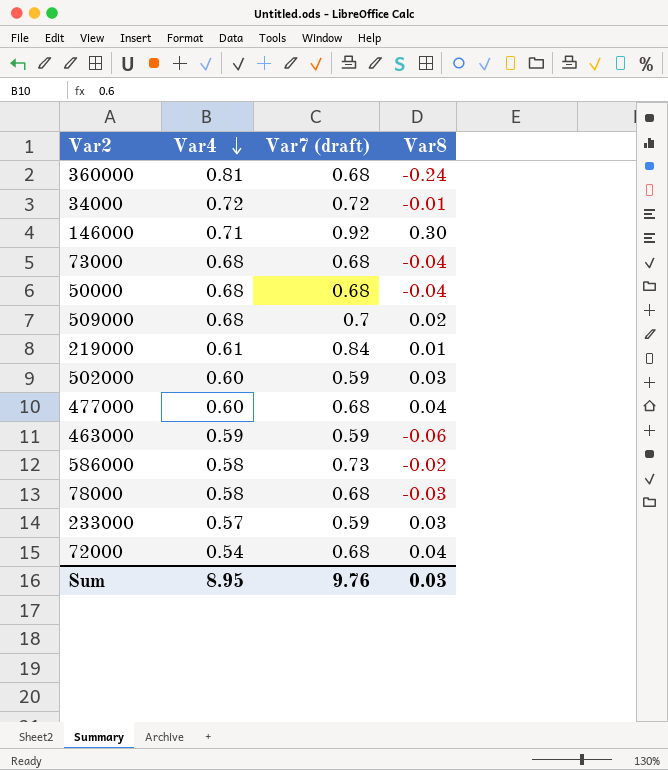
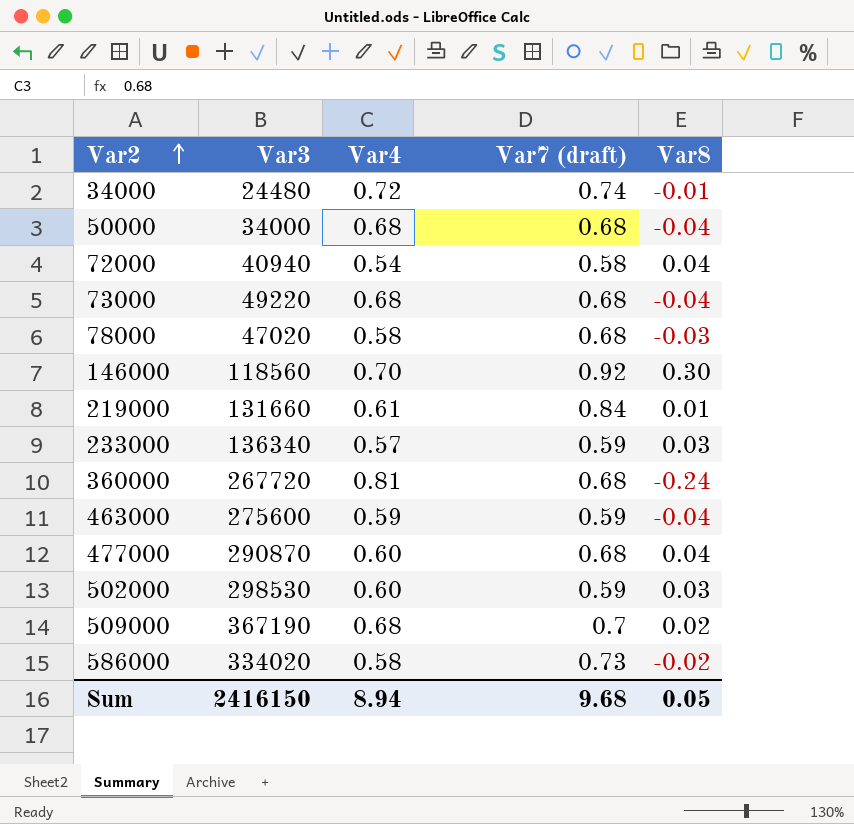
row order: Var4 descending -> Var2 ascending
column Var3 | position: none -> 2
34000 | Var7 (draft): 0.72 -> 0.74
72000 | Var7 (draft): 0.68 -> 0.58
146000 | Var4: 0.71 -> 0.70
463000 | Var8: -0.06 -> -0.04
Sum | Var4: 8.95 -> 8.94
Sum | Var7 (draft): 9.76 -> 9.68
Sum | Var8: 0.03 -> 0.05

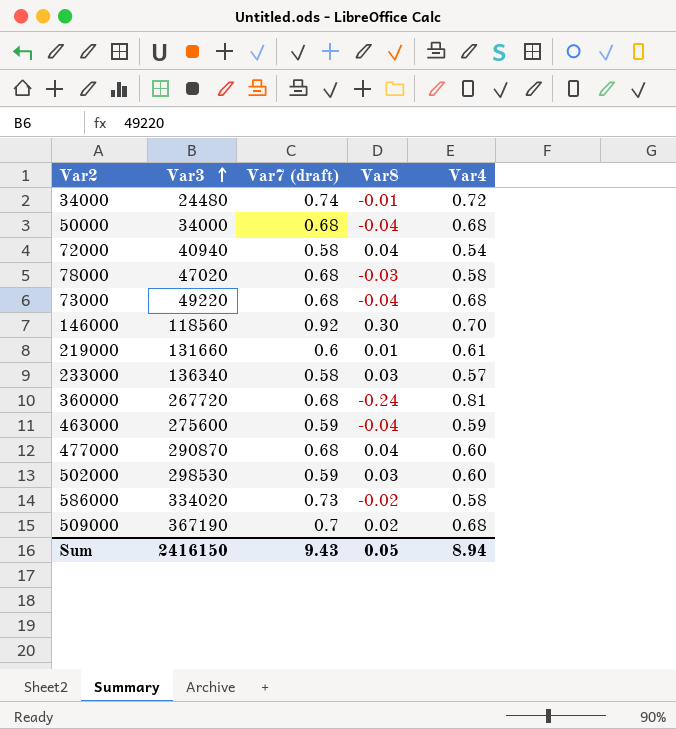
row order: Var2 ascending -> Var3 ascending
column Var4 | position: 3 -> 5
219000 | Var7 (draft): 0.84 -> 0.6
233000 | Var7 (draft): 0.59 -> 0.58
Sum | Var7 (draft): 9.68 -> 9.43

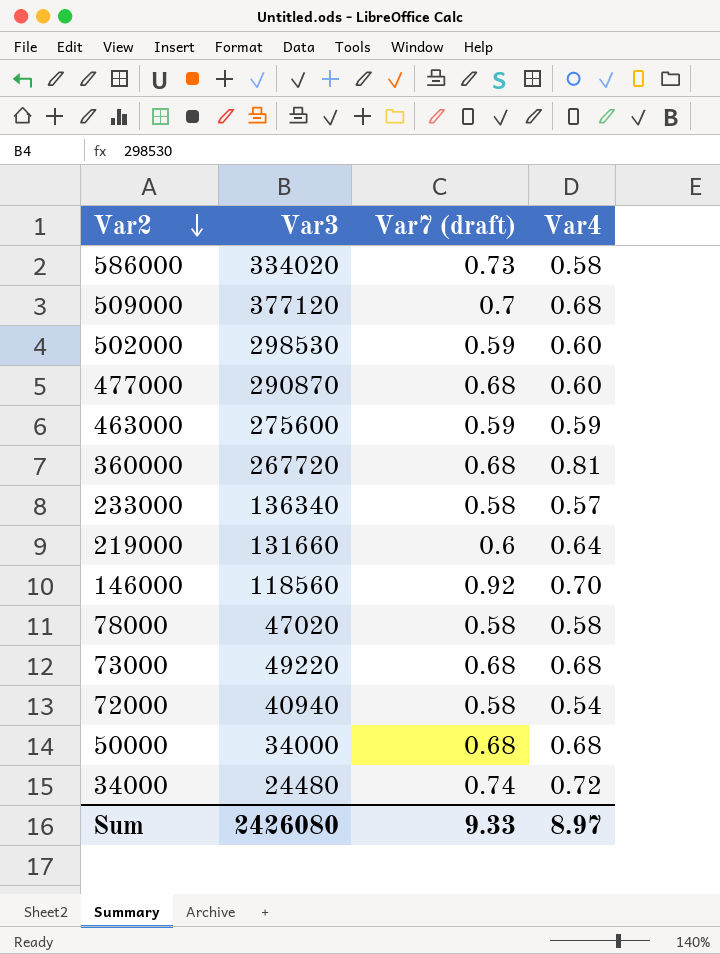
row order: Var3 ascending -> Var2 descending
column Var8 | position: 4 -> none
509000 | Var3: 367190 -> 377120
219000 | Var4: 0.61 -> 0.64
78000 | Var7 (draft): 0.68 -> 0.58
Sum | Var3: 2416150 -> 2426080
Sum | Var7 (draft): 9.43 -> 9.33
Sum | Var4: 8.94 -> 8.97

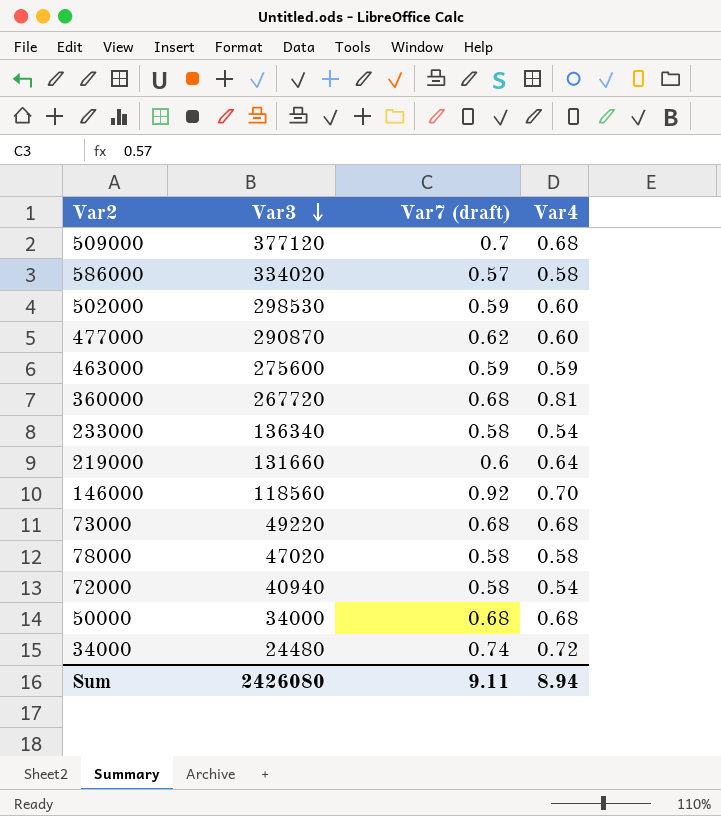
row order: Var2 descending -> Var3 descending
586000 | Var7 (draft): 0.73 -> 0.57
477000 | Var7 (draft): 0.68 -> 0.62
233000 | Var4: 0.57 -> 0.54
Sum | Var7 (draft): 9.33 -> 9.11
Sum | Var4: 8.97 -> 8.94

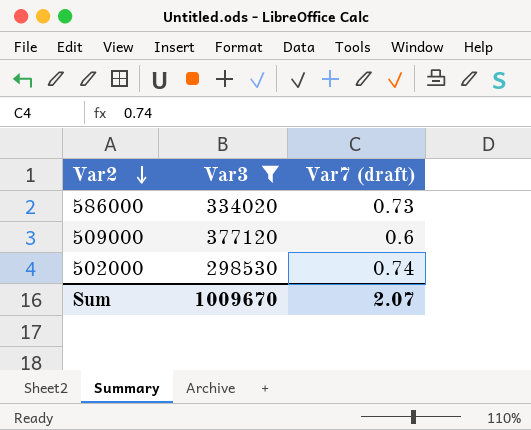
filter: none -> Var3 >= 298530
row order: Var3 descending -> Var2 descending
column Var4 | position: 4 -> none
586000 | Var7 (draft): 0.57 -> 0.73
509000 | Var7 (draft): 0.7 -> 0.6
502000 | Var7 (draft): 0.59 -> 0.74
Sum | Var3: 2426080 -> 1009670
Sum | Var7 (draft): 9.11 -> 2.07

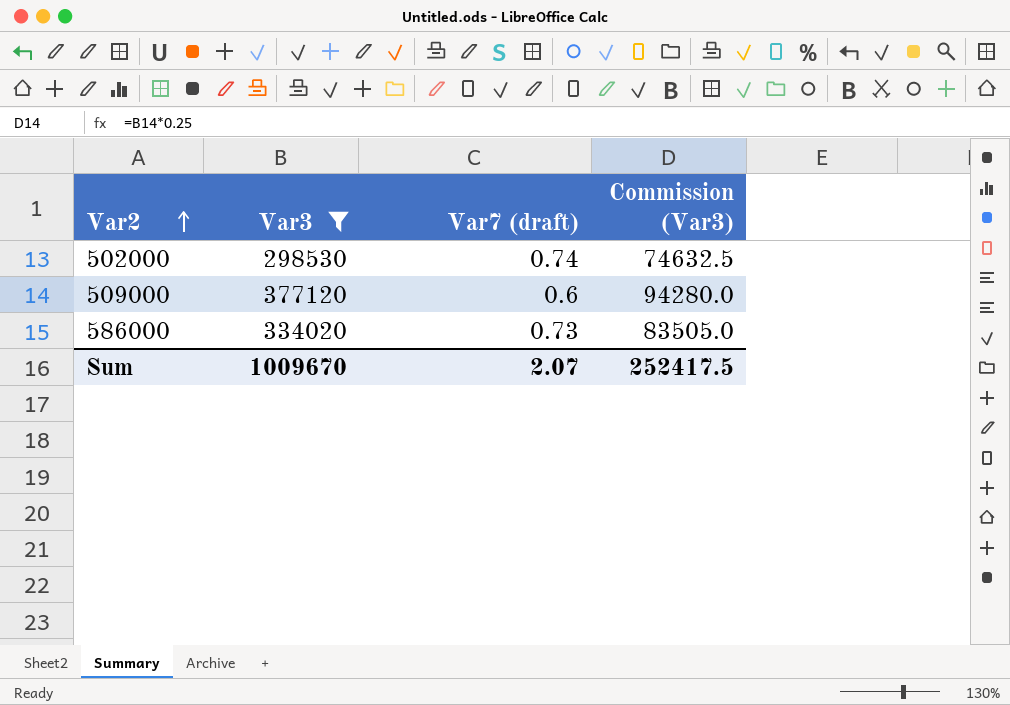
row order: Var2 descending -> Var2 ascending
column Commission (Var3) | formula: none -> [Var3] * 0.25

